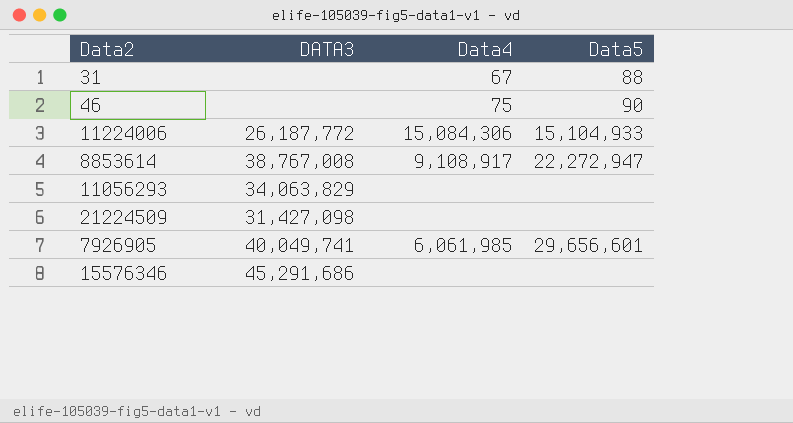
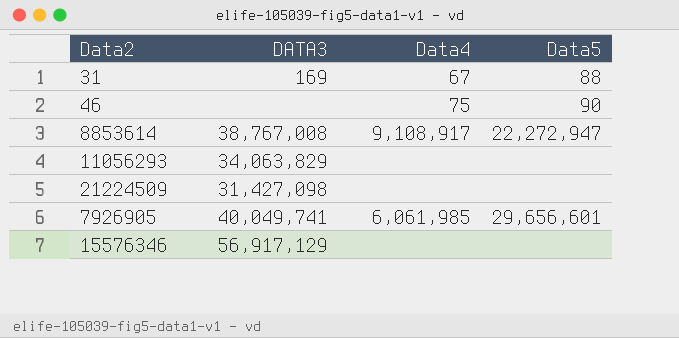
row 11224006: 26,187,772 | 15,084,306 | 15,104,933 -> none
31 | DATA3: none -> 169
15576346 | DATA3: 45,291,686 -> 56,917,129

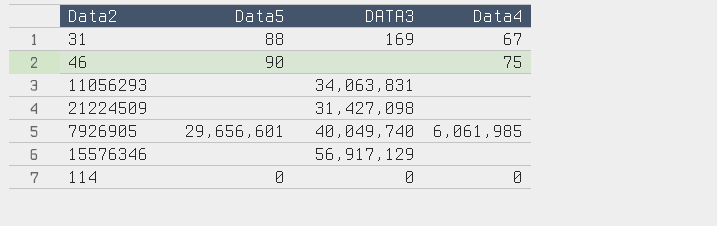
column Data5 | position: 4 -> 2
row 8853614: 38,767,008 | 9,108,917 | 22,272,947 -> none
11056293 | DATA3: 34,063,829 -> 34,063,831
7926905 | DATA3: 40,049,741 -> 40,049,740
row 114: none -> 0 | 0 | 0

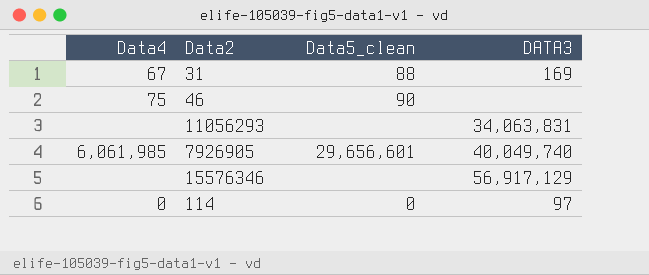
column Data4 | position: 4 -> 1
column name: Data5 -> Data5_clean
row 21224509: none | 31,427,098 | none -> none
114 | DATA3: 0 -> 97

